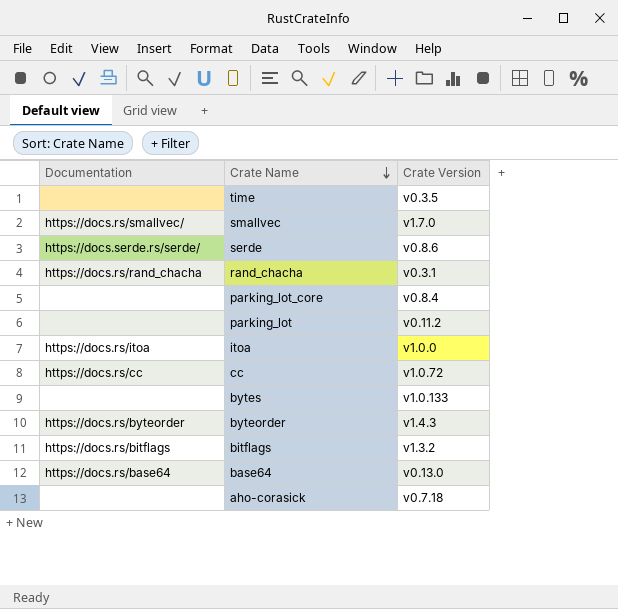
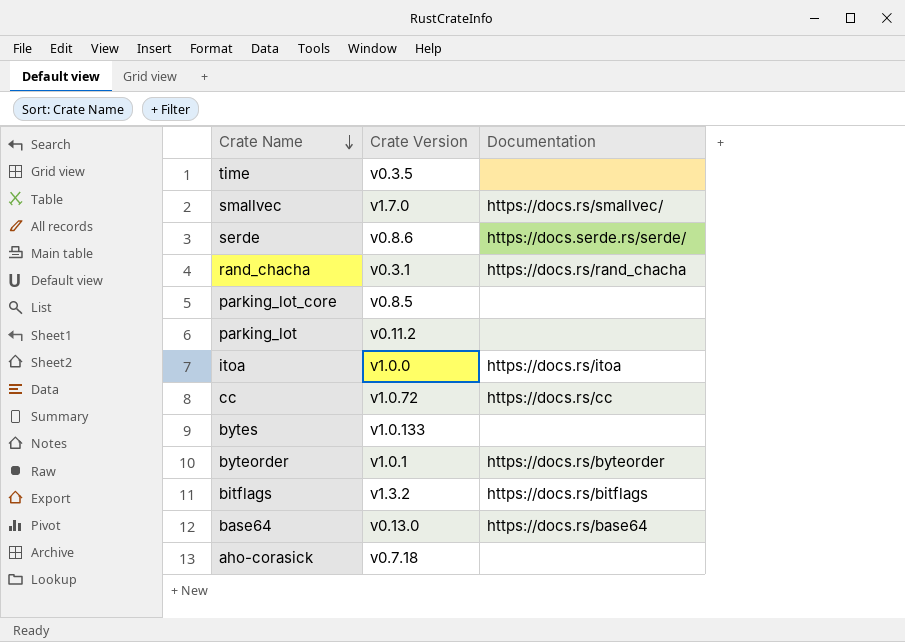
column Documentation | position: 1 -> 3
parking_lot_core | Crate Version: v0.8.4 -> v0.8.5
byteorder | Crate Version: v1.4.3 -> v1.0.1

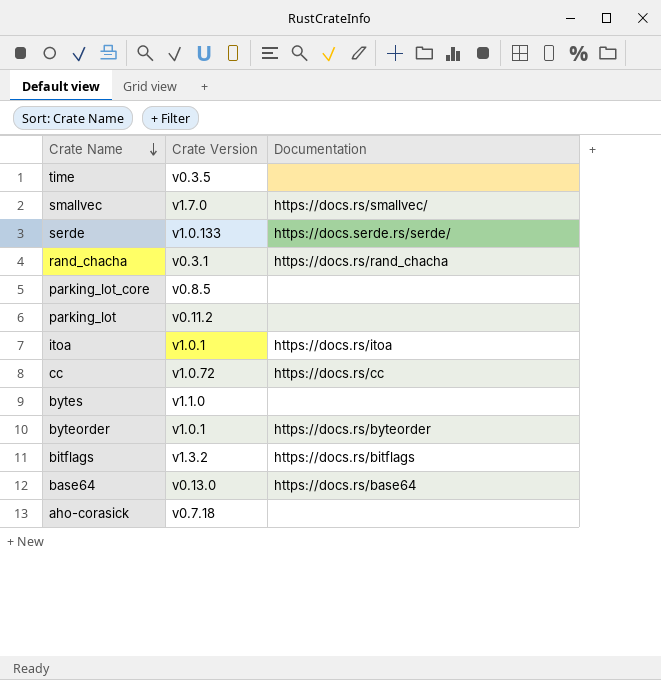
serde | Crate Version: v0.8.6 -> v1.0.133
itoa | Crate Version: v1.0.0 -> v1.0.1
bytes | Crate Version: v1.0.133 -> v1.1.0

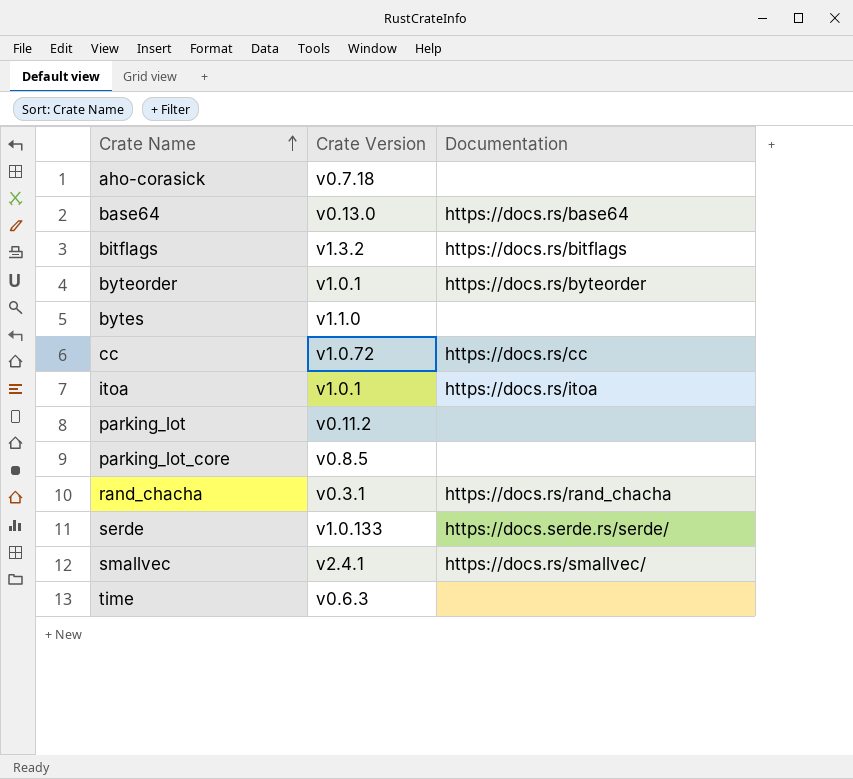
row order: Crate Name descending -> Crate Name ascending
smallvec | Crate Version: v1.7.0 -> v2.4.1
time | Crate Version: v0.3.5 -> v0.6.3

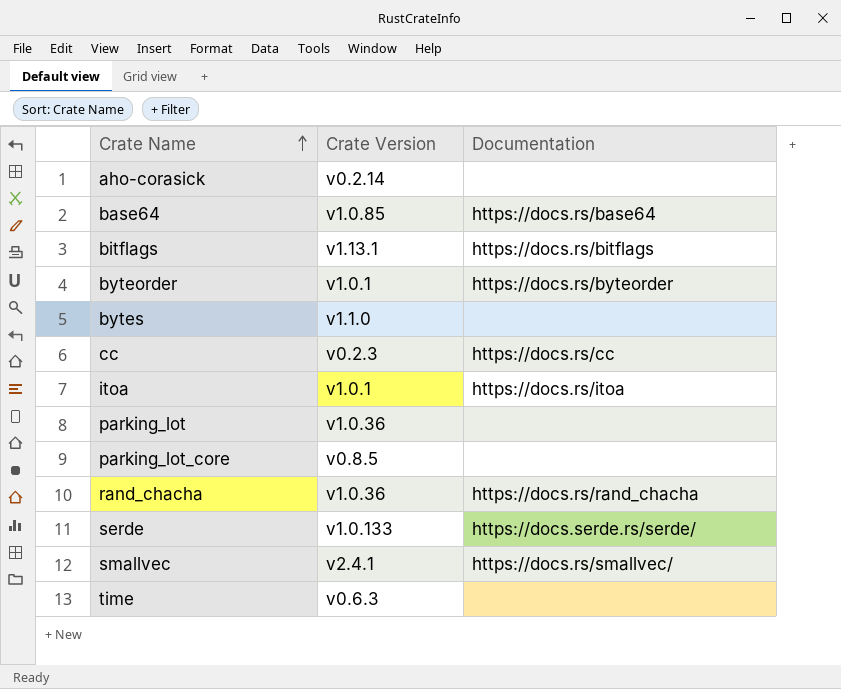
aho-corasick | Crate Version: v0.7.18 -> v0.2.14
base64 | Crate Version: v0.13.0 -> v1.0.85
bitflags | Crate Version: v1.3.2 -> v1.13.1
cc | Crate Version: v1.0.72 -> v0.2.3
parking_lot | Crate Version: v0.11.2 -> v1.0.36
rand_chacha | Crate Version: v0.3.1 -> v1.0.36

